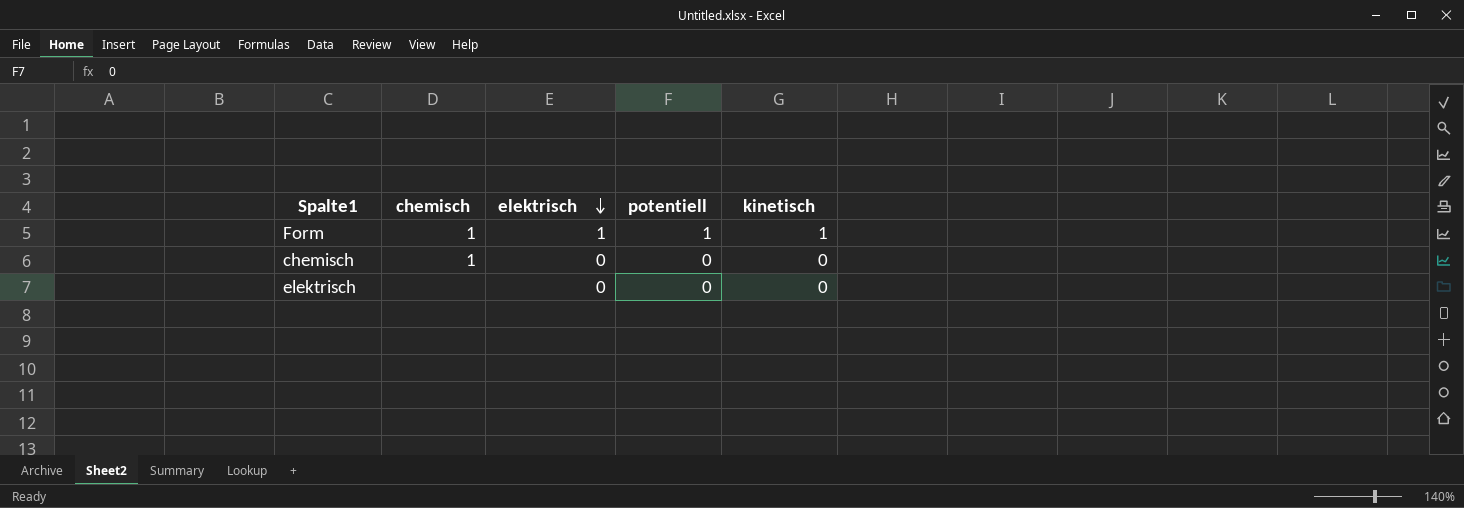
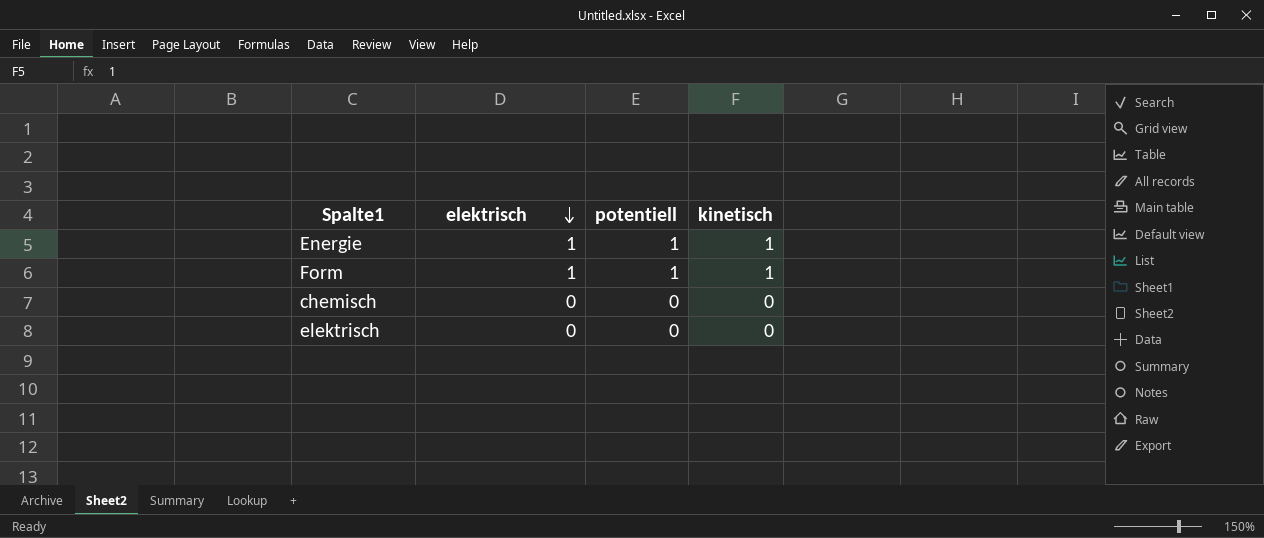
column chemisch | position: 2 -> none
row Energie: none -> 1 | 1 | 1

